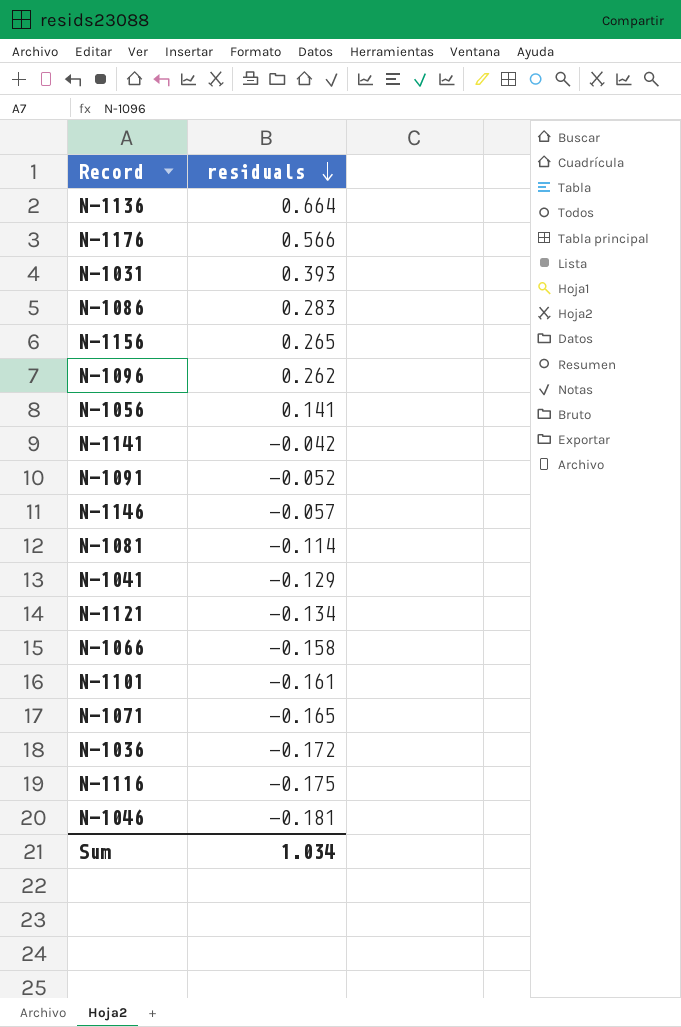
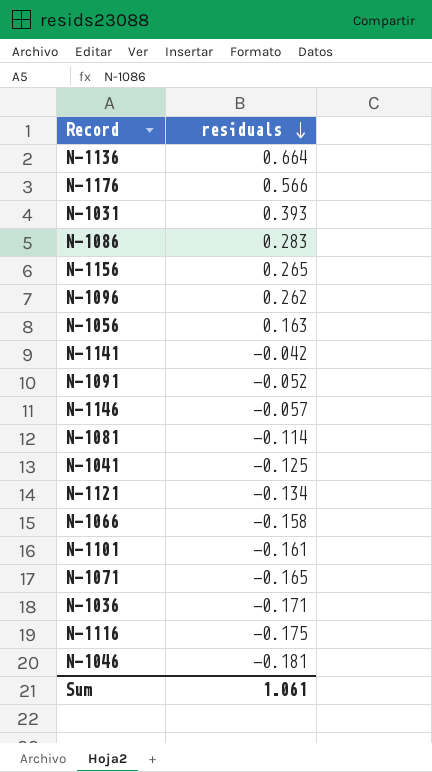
N-1056 | residuals: 0.141 -> 0.163
N-1041 | residuals: -0.129 -> -0.125
N-1036 | residuals: -0.172 -> -0.171
Sum | residuals: 1.034 -> 1.061

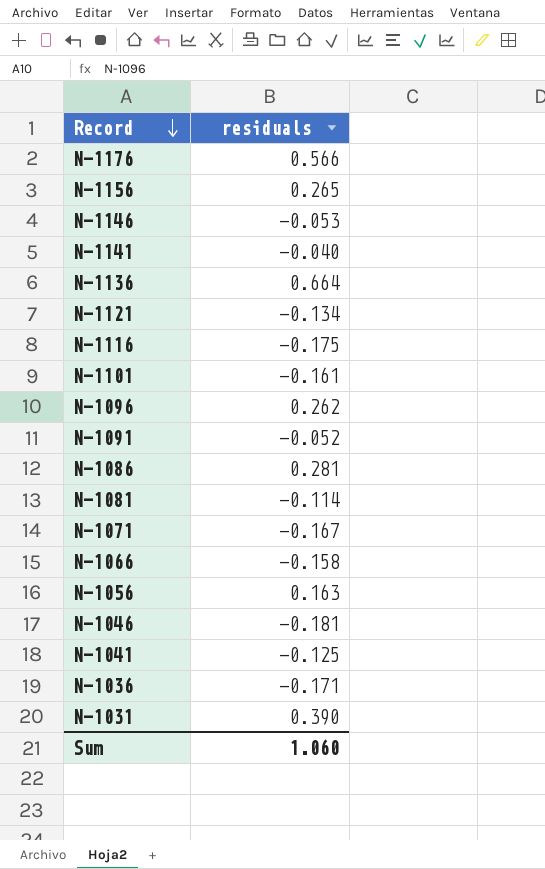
row order: residuals descending -> Record descending
N-1146 | residuals: -0.057 -> -0.053
N-1141 | residuals: -0.042 -> -0.040
N-1086 | residuals: 0.283 -> 0.281
N-1071 | residuals: -0.165 -> -0.167
N-1031 | residuals: 0.393 -> 0.390
Sum | residuals: 1.061 -> 1.060

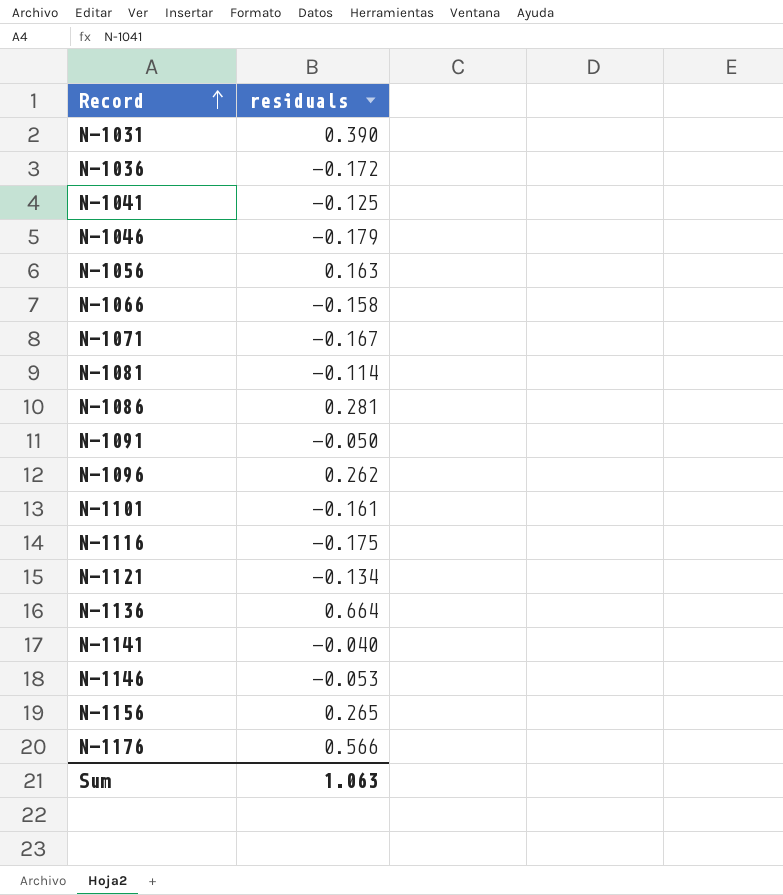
row order: Record descending -> Record ascending
N-1036 | residuals: -0.171 -> -0.172
N-1046 | residuals: -0.181 -> -0.179
N-1091 | residuals: -0.052 -> -0.050
Sum | residuals: 1.060 -> 1.063

